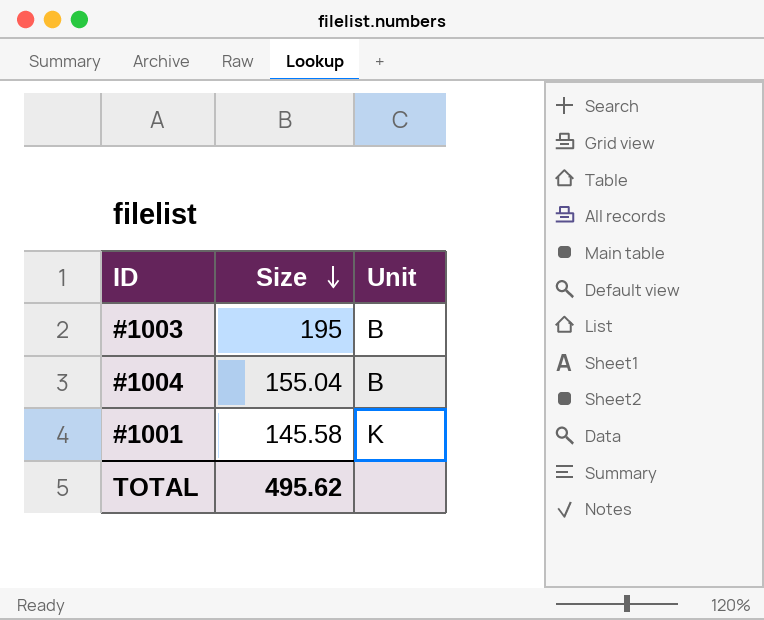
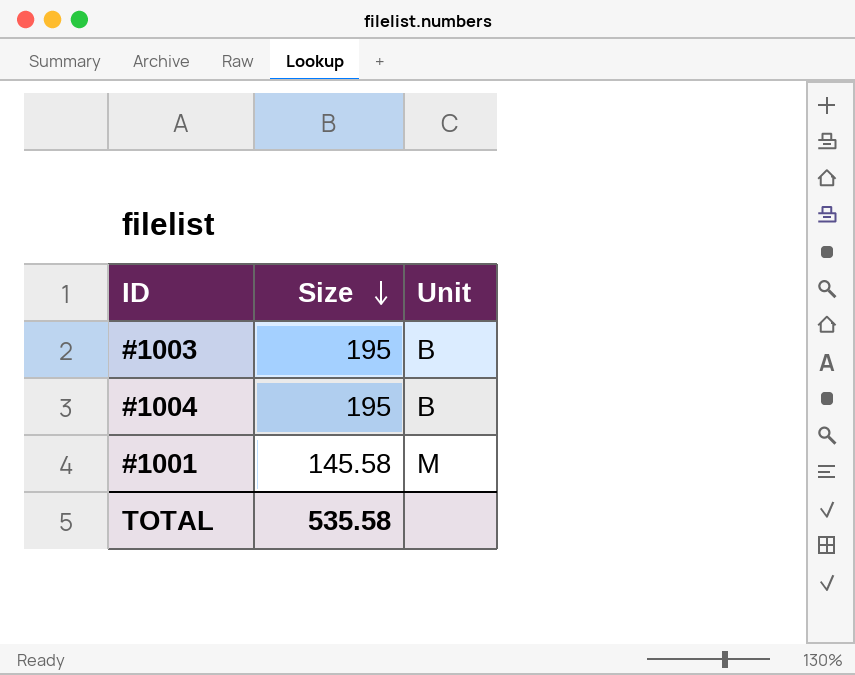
#1004 | Size: 155.04 -> 195
#1001 | Unit: K -> M
TOTAL | Size: 495.62 -> 535.58

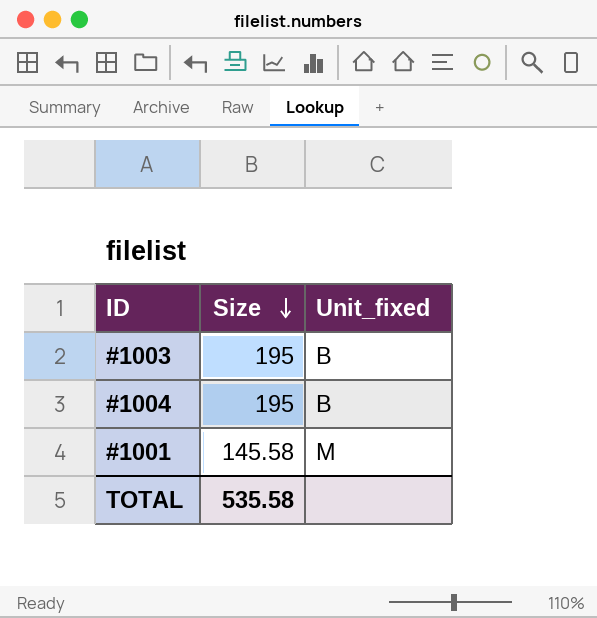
column name: Unit -> Unit_fixed

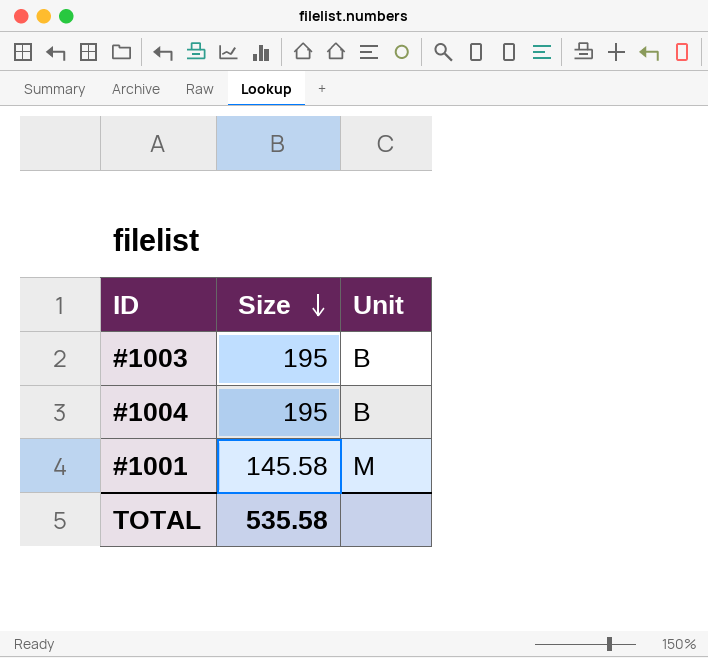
column name: Unit_fixed -> Unit

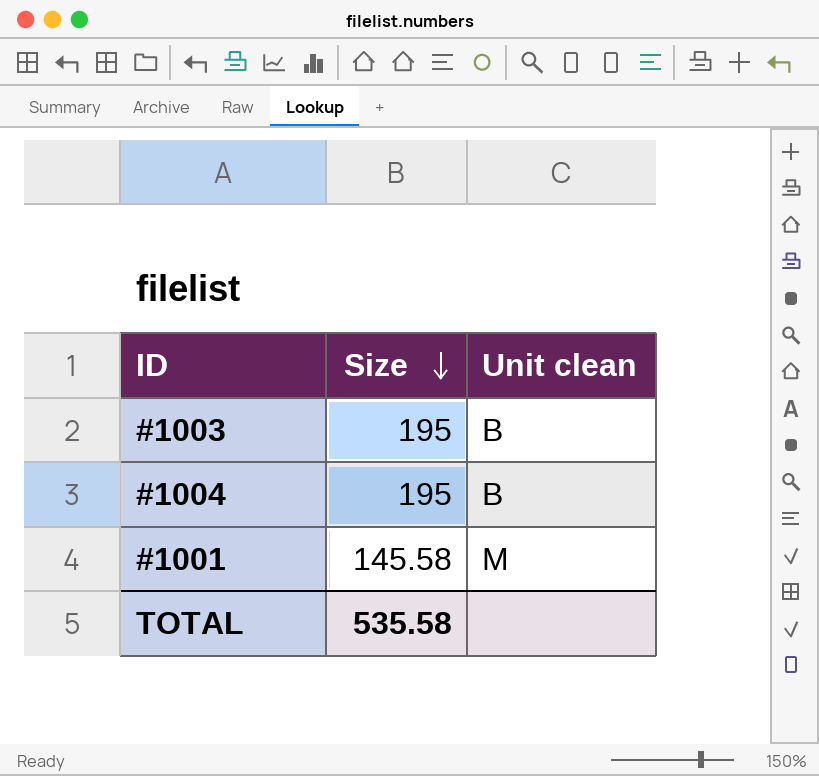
column name: Unit -> Unit clean

